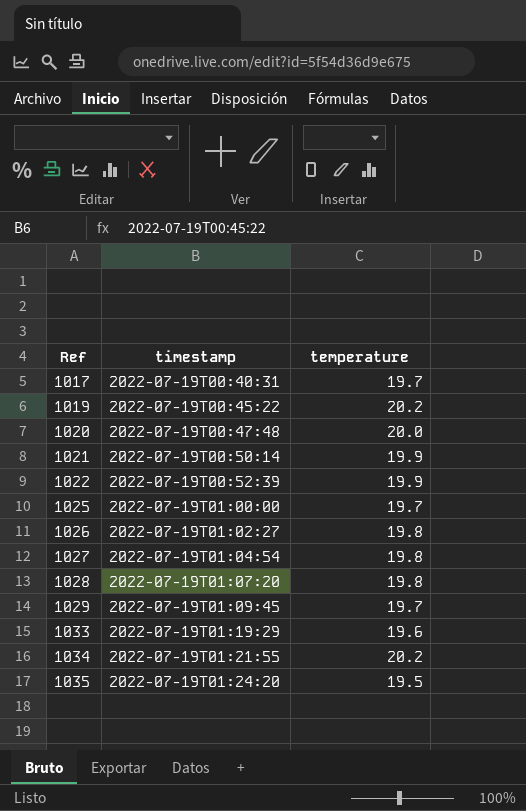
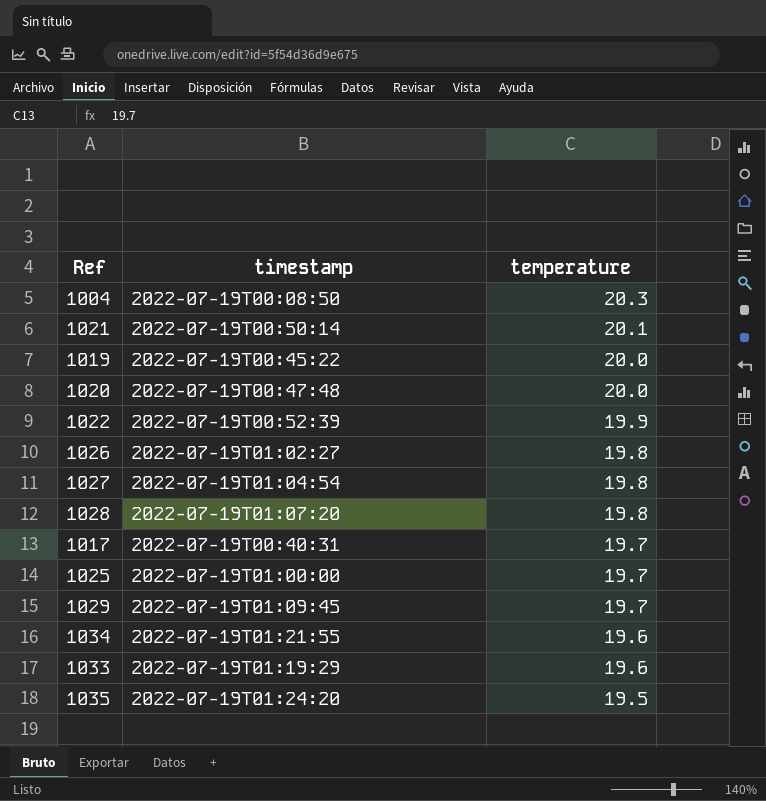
row order: Ref ascending -> temperature descending
row 1004: none -> 2022-07-19T00:08:50 | 20.3
1021 | temperature: 19.9 -> 20.1
1019 | temperature: 20.2 -> 20.0
1034 | temperature: 20.2 -> 19.6

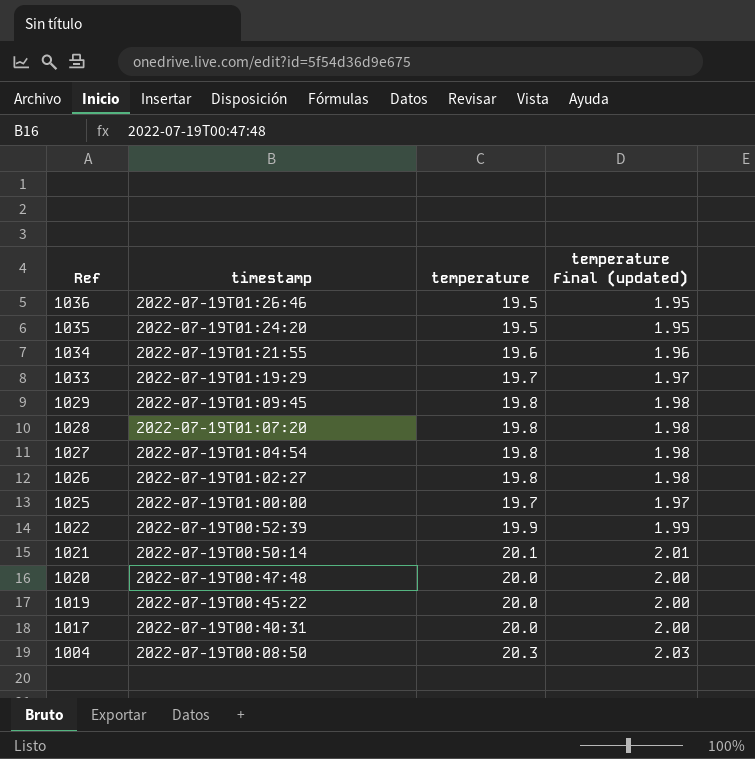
row order: temperature descending -> Ref descending
column temperature Final (updated) | formula: none -> [temperature] * 0.1
row 1036: none -> 2022-07-19T01:26:46 | 19.5 | 1.95
1033 | temperature: 19.6 -> 19.7
1029 | temperature: 19.7 -> 19.8
1017 | temperature: 19.7 -> 20.0

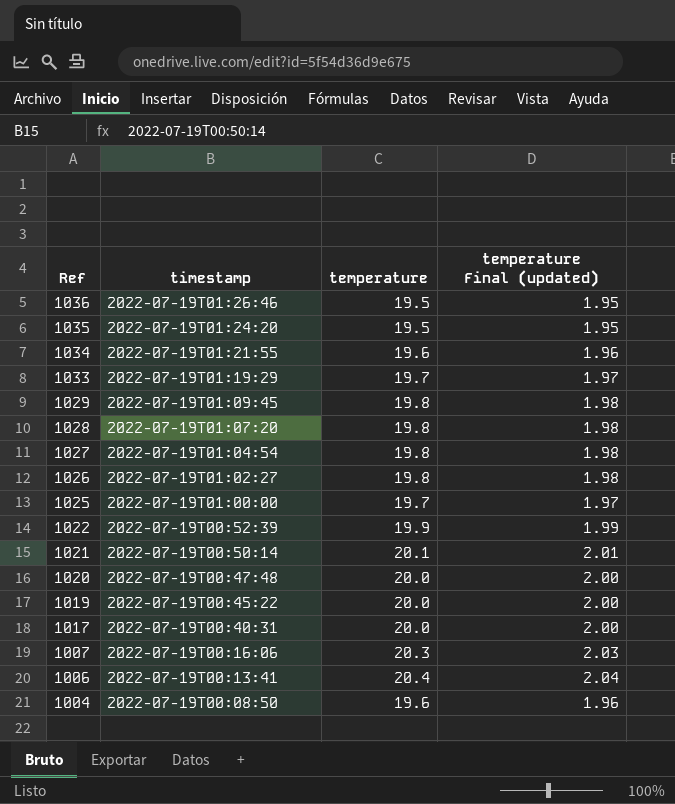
row 1007: none -> 2022-07-19T00:16:06 | 20.3 | 2.03
row 1006: none -> 2022-07-19T00:13:41 | 20.4 | 2.04
1004 | temperature: 20.3 -> 19.6
1004 | temperature Final (updated): 2.03 -> 1.96

